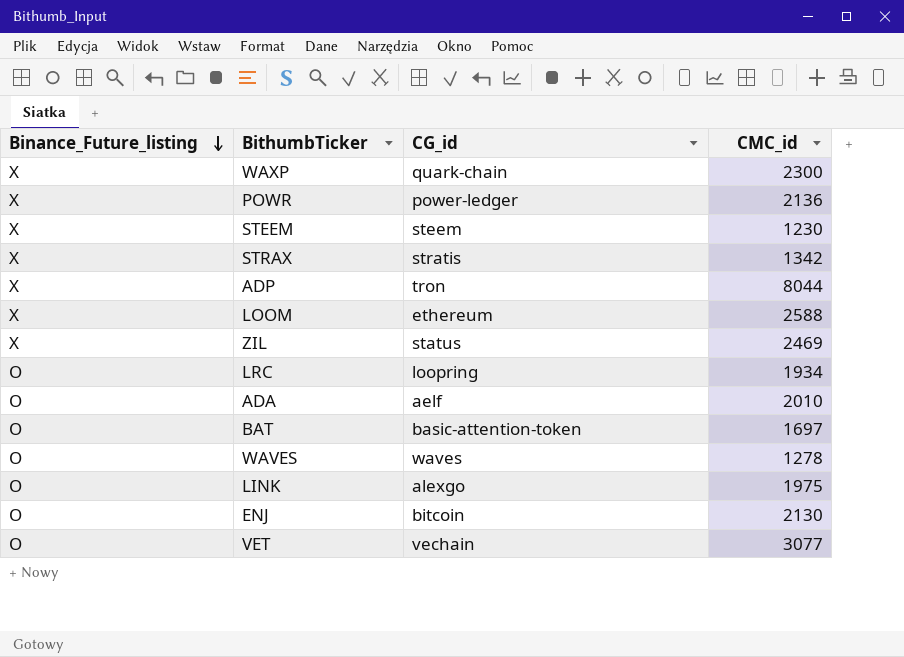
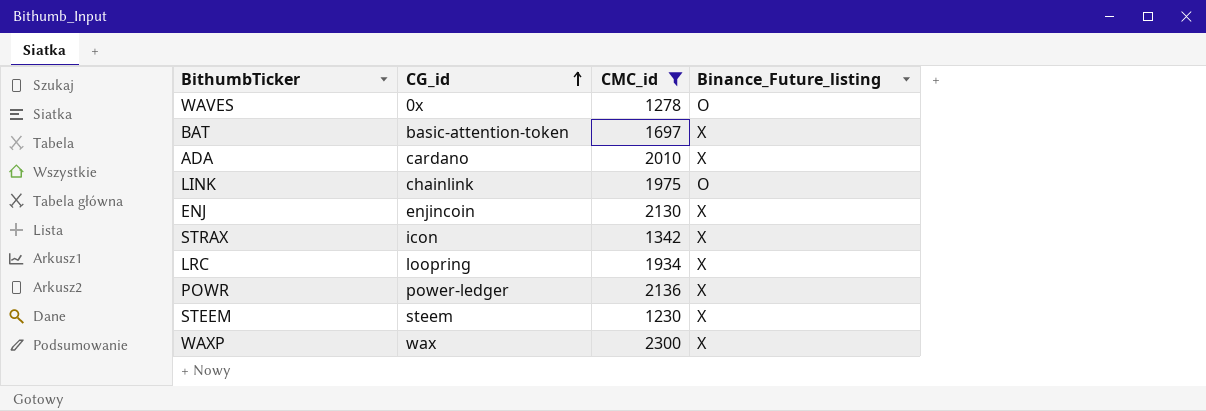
filter: none -> CMC_id <= 2300
row order: Binance_Future_listing descending -> CG_id ascending
column Binance_Future_listing | position: 1 -> 4
WAVES | CG_id: waves -> 0x
BAT | Binance_Future_listing: O -> X
ADA | CG_id: aelf -> cardano
ADA | Binance_Future_listing: O -> X
LINK | CG_id: alexgo -> chainlink
ENJ | CG_id: bitcoin -> enjincoin
ENJ | Binance_Future_listing: O -> X
STRAX | CG_id: stratis -> icon
LRC | Binance_Future_listing: O -> X
WAXP | CG_id: quark-chain -> wax

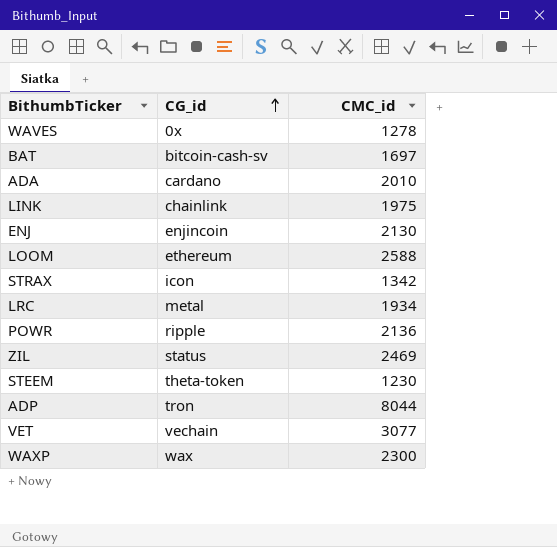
filter: CMC_id <= 2300 -> none
column Binance_Future_listing | position: 4 -> none
BAT | CG_id: basic-attention-token -> bitcoin-cash-sv
LRC | CG_id: loopring -> metal
POWR | CG_id: power-ledger -> ripple
STEEM | CG_id: steem -> theta-token

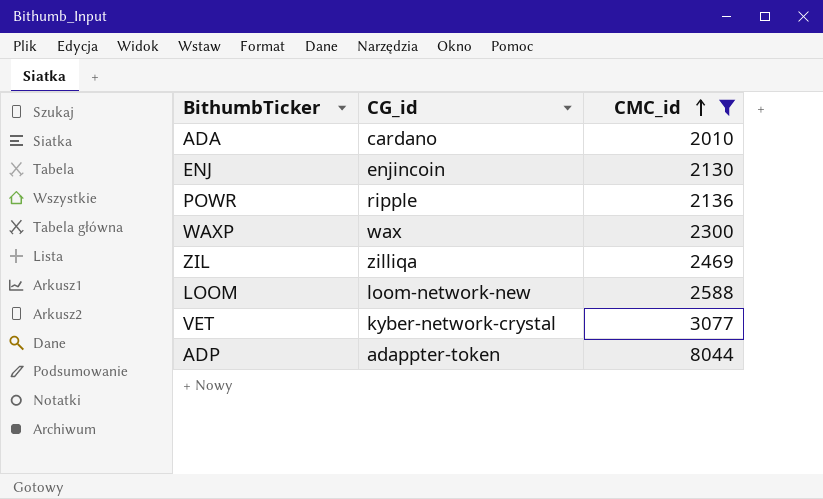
filter: none -> CMC_id >= 2010
row order: CG_id ascending -> CMC_id ascending
ZIL | CG_id: status -> zilliqa
LOOM | CG_id: ethereum -> loom-network-new
VET | CG_id: vechain -> kyber-network-crystal
ADP | CG_id: tron -> adappter-token

